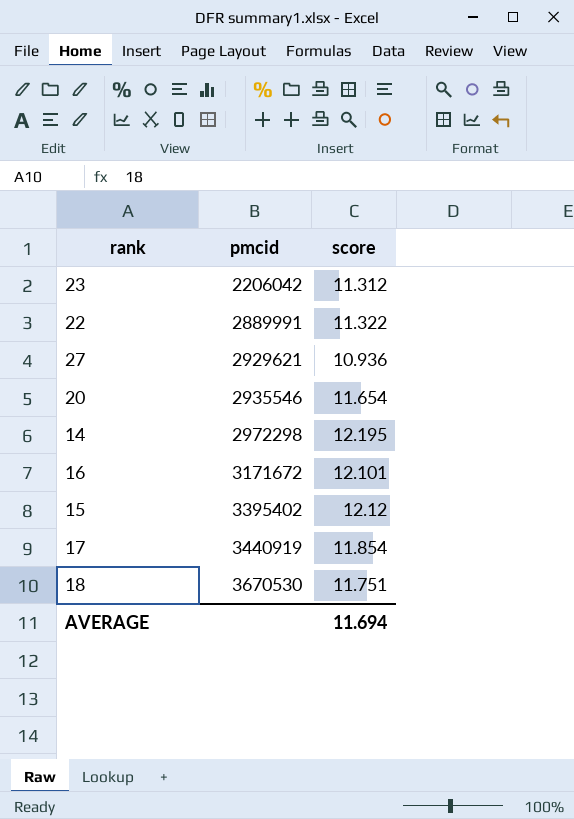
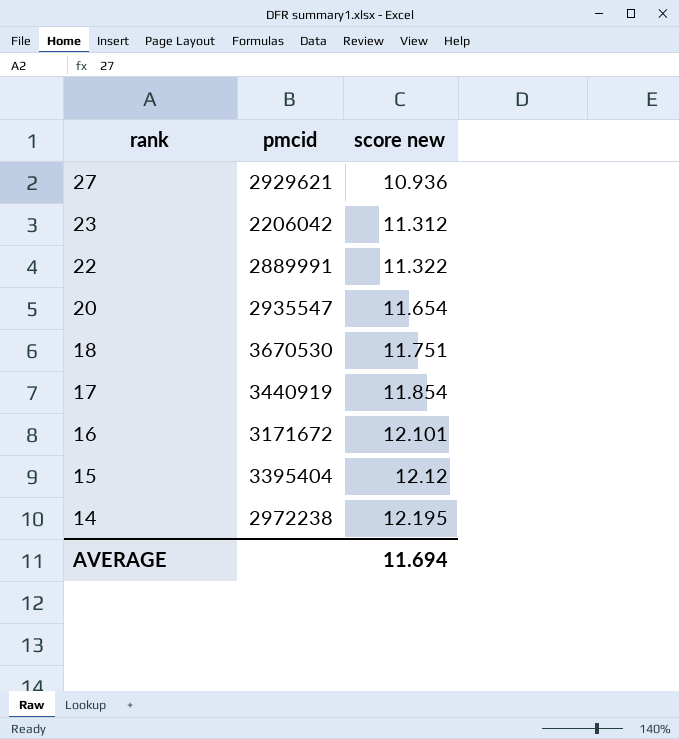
row order: pmcid ascending -> rank descending
column name: score -> score new
20 | pmcid: 2935546 -> 2935547
15 | pmcid: 3395402 -> 3395404
14 | pmcid: 2972298 -> 2972238

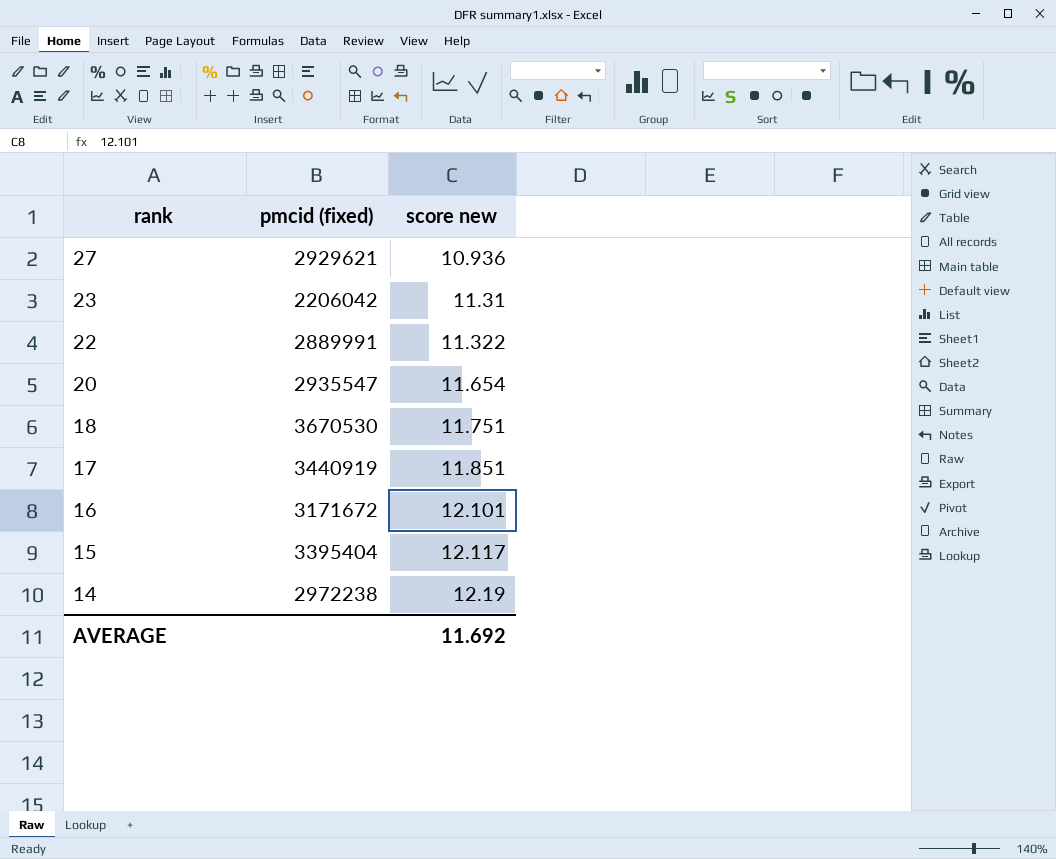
column name: pmcid -> pmcid (fixed)
23 | score new: 11.312 -> 11.31
17 | score new: 11.854 -> 11.851
15 | score new: 12.12 -> 12.117
14 | score new: 12.195 -> 12.19
AVERAGE | score new: 11.694 -> 11.692

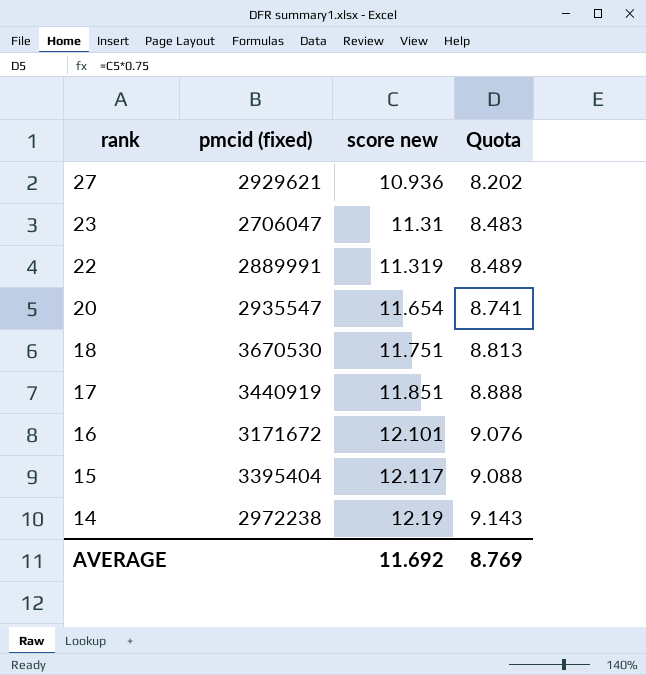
column Quota | formula: none -> [score new] * 0.75
23 | pmcid (fixed): 2206042 -> 2706047
22 | score new: 11.322 -> 11.319

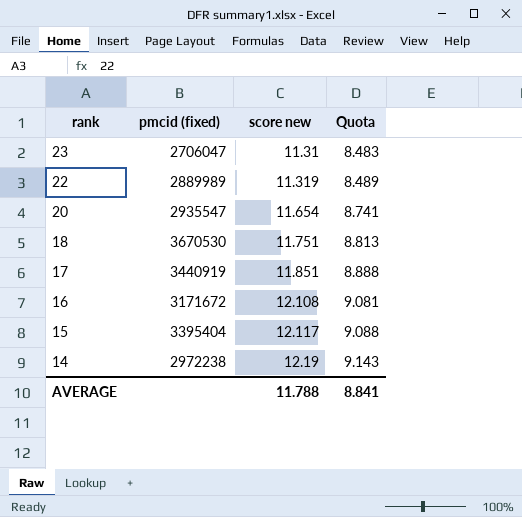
row 27: 2929621 | 10.936 | 8.202 -> none
22 | pmcid (fixed): 2889991 -> 2889989
16 | score new: 12.101 -> 12.108
16 | Quota: 9.076 -> 9.081
AVERAGE | score new: 11.692 -> 11.788
AVERAGE | Quota: 8.769 -> 8.841

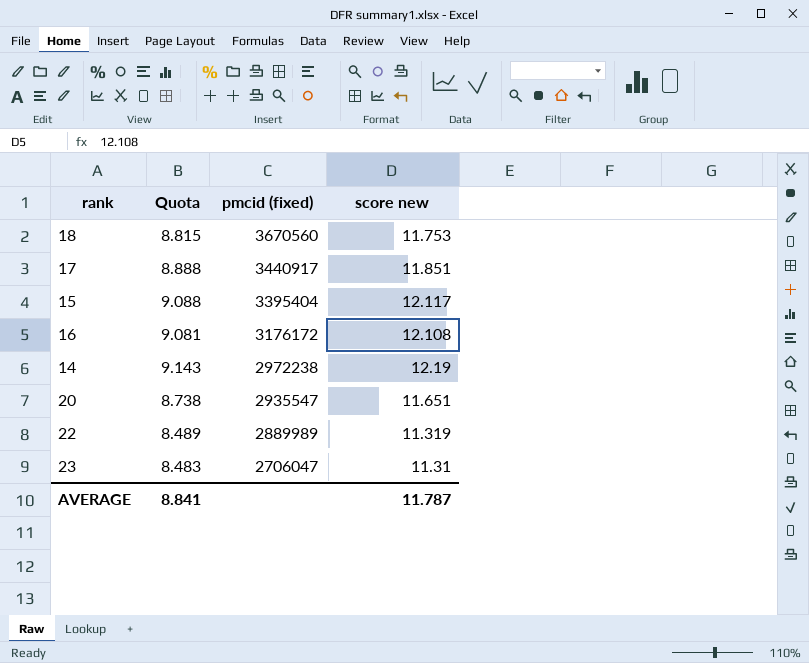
row order: rank descending -> pmcid (fixed) descending
column Quota | position: 4 -> 2
18 | Quota: 8.813 -> 8.815
18 | pmcid (fixed): 3670530 -> 3670560
18 | score new: 11.751 -> 11.753
17 | pmcid (fixed): 3440919 -> 3440917
16 | pmcid (fixed): 3171672 -> 3176172
20 | Quota: 8.741 -> 8.738
20 | score new: 11.654 -> 11.651
AVERAGE | score new: 11.788 -> 11.787

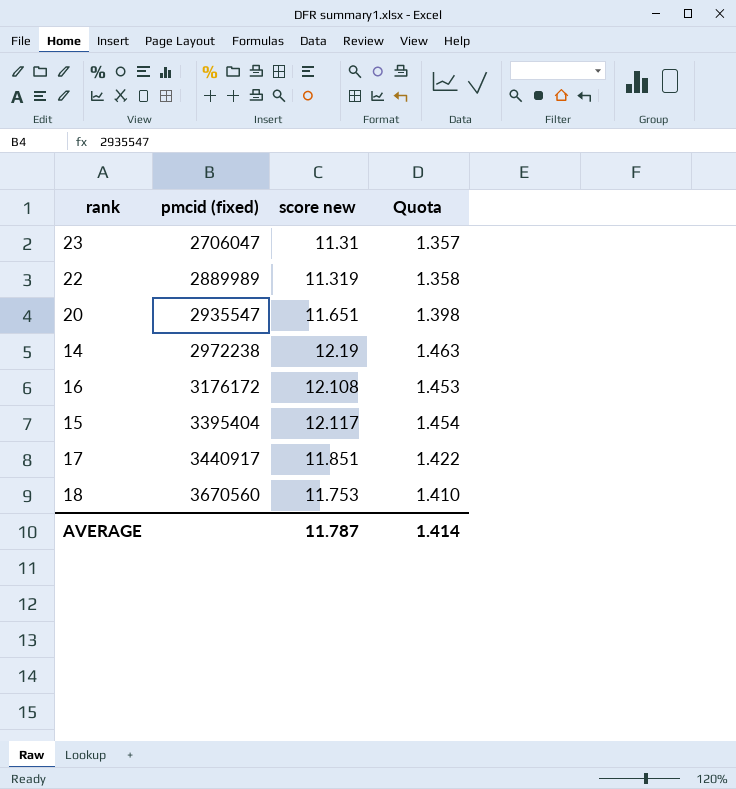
row order: pmcid (fixed) descending -> pmcid (fixed) ascending
column Quota | formula: [score new] * 0.75 -> [score new] * 0.12
column Quota | position: 2 -> 4
AVERAGE | Quota: 8.841 -> 1.414

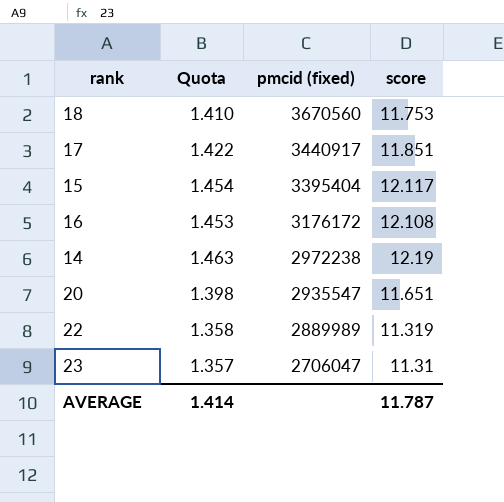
row order: pmcid (fixed) ascending -> pmcid (fixed) descending
column Quota | position: 4 -> 2
column name: score new -> score

